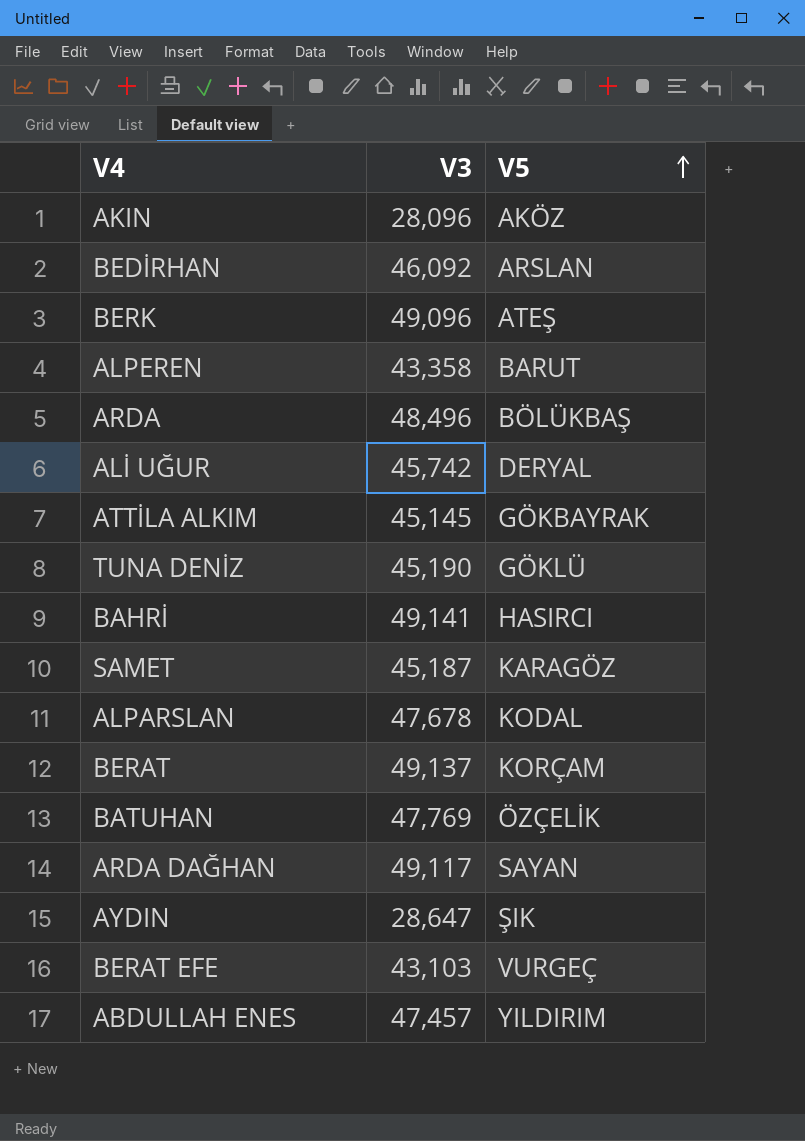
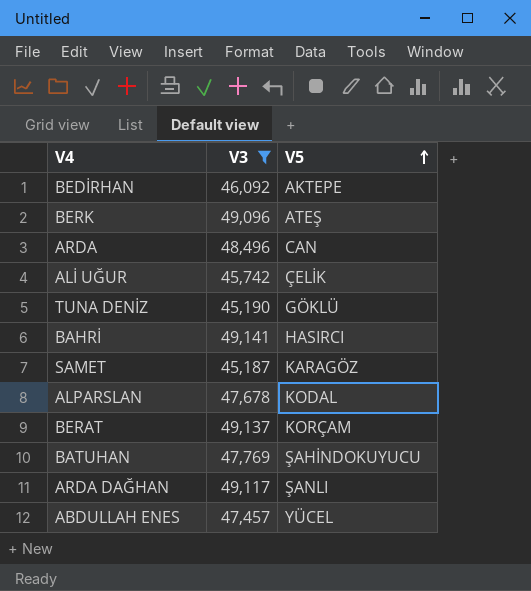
filter: none -> V3 >= 45,187
BEDİRHAN | V5: ARSLAN -> AKTEPE
ARDA | V5: BÖLÜKBAŞ -> CAN
ALİ UĞUR | V5: DERYAL -> ÇELİK
BATUHAN | V5: ÖZÇELİK -> ŞAHİNDOKUYUCU
ARDA DAĞHAN | V5: SAYAN -> ŞANLI
ABDULLAH ENES | V5: YILDIRIM -> YÜCEL

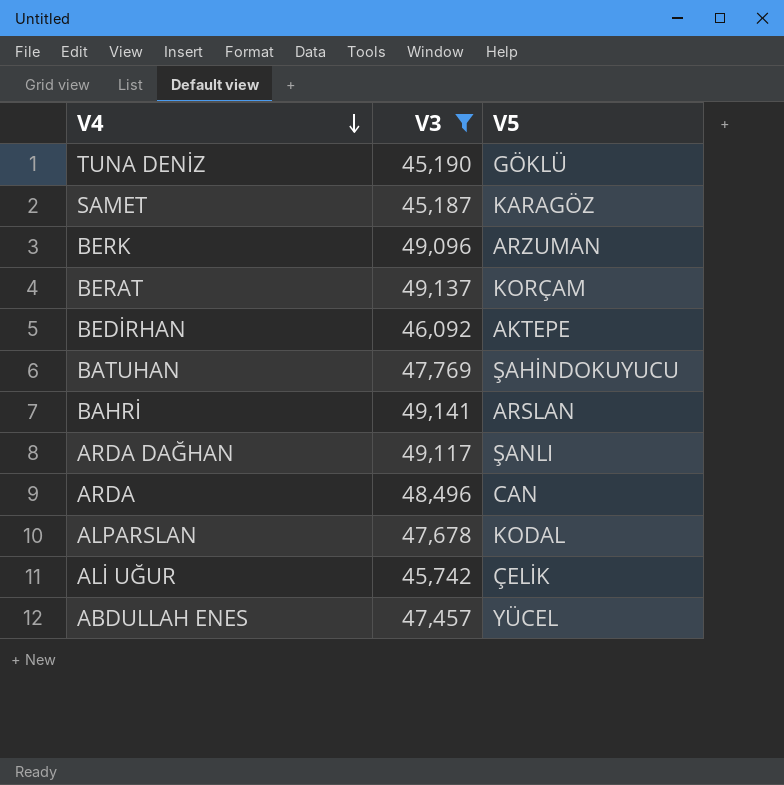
row order: V5 ascending -> V4 descending
BERK | V5: ATEŞ -> ARZUMAN
BAHRİ | V5: HASIRCI -> ARSLAN

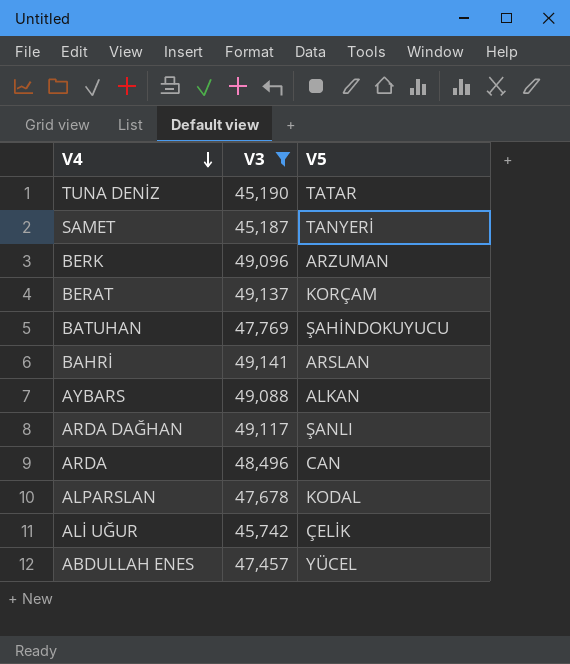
row BEDİRHAN: 46,092 | AKTEPE -> none
TUNA DENİZ | V5: GÖKLÜ -> TATAR
SAMET | V5: KARAGÖZ -> TANYERİ
row AYBARS: none -> 49,088 | ALKAN

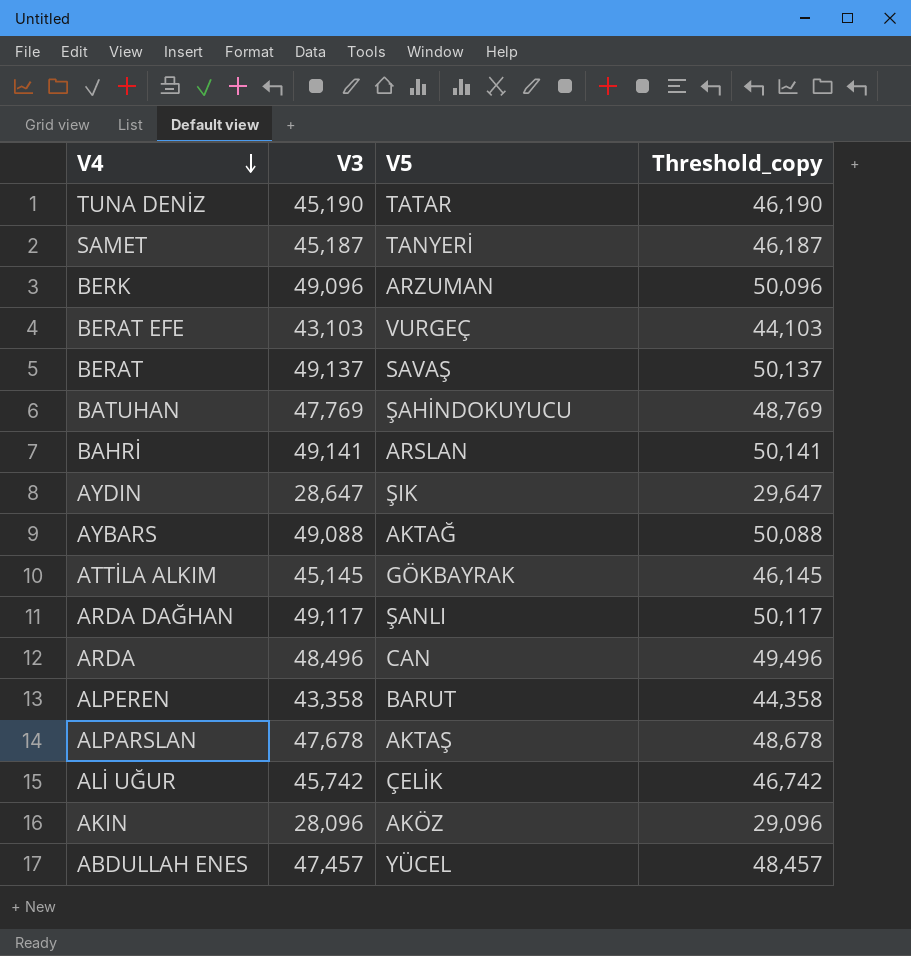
filter: V3 >= 45,187 -> none
column Threshold_copy | formula: none -> [V3] + 1000
BERAT | V5: KORÇAM -> SAVAŞ
AYBARS | V5: ALKAN -> AKTAĞ
ALPARSLAN | V5: KODAL -> AKTAŞ

